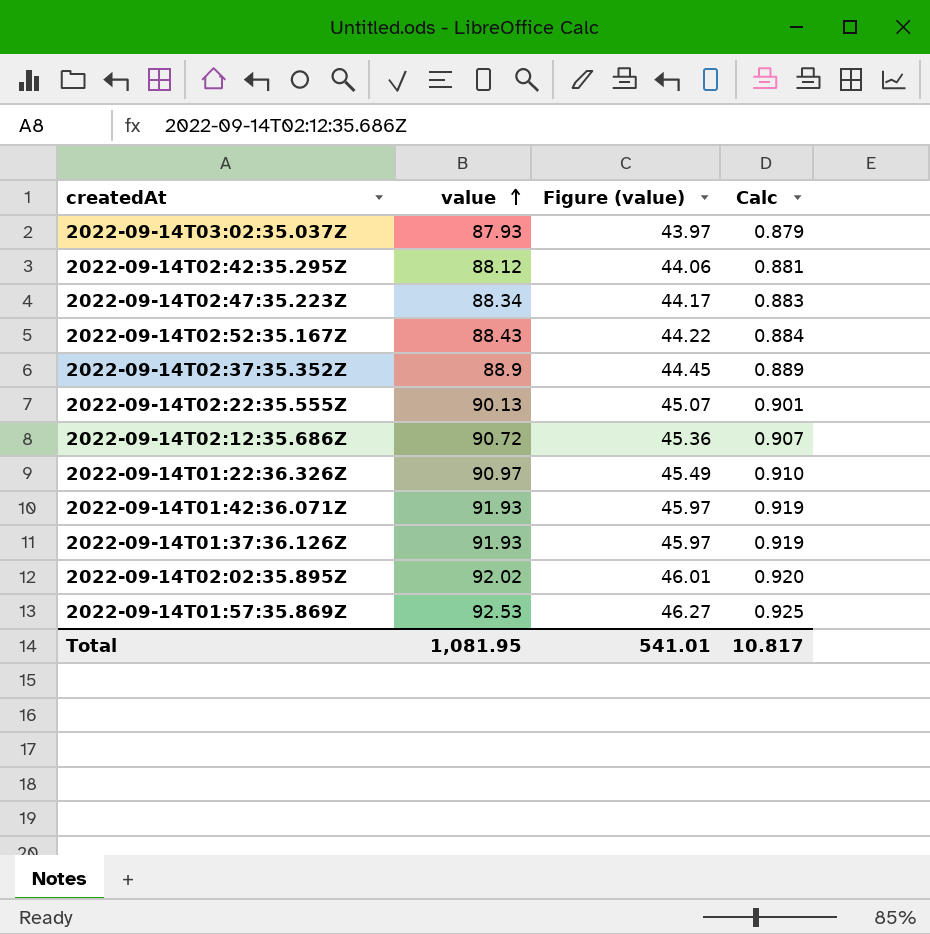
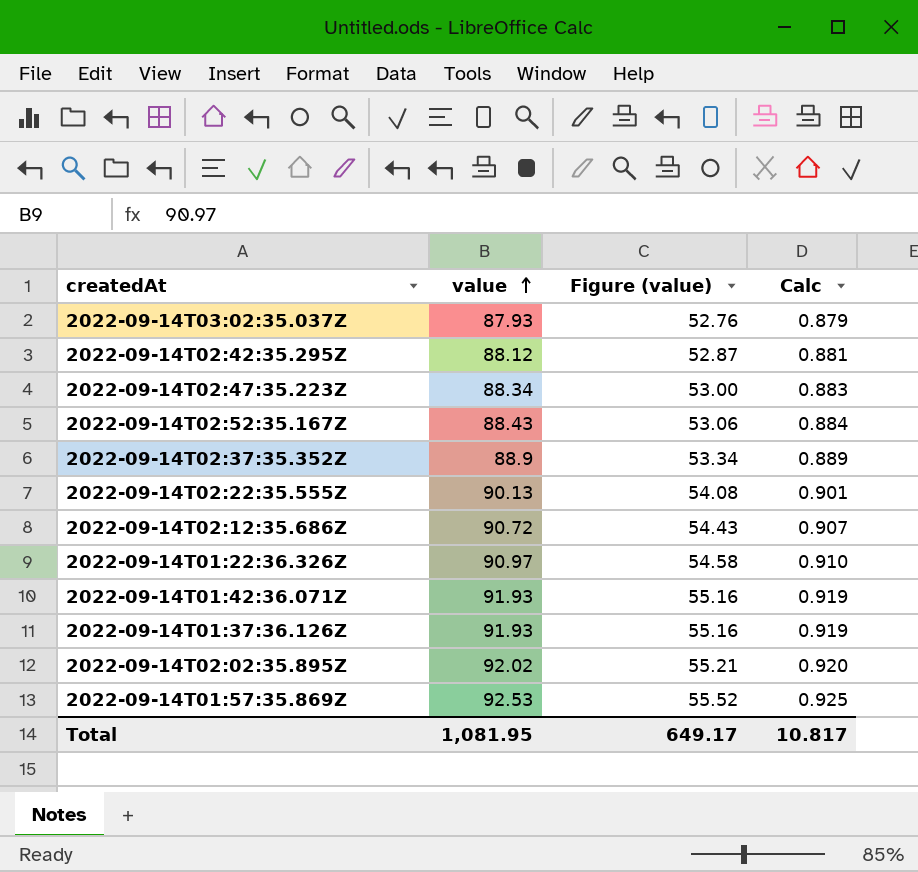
column Figure (value) | formula: [value] * 0.5 -> [value] * 0.6
Total | Figure (value): 541.01 -> 649.17

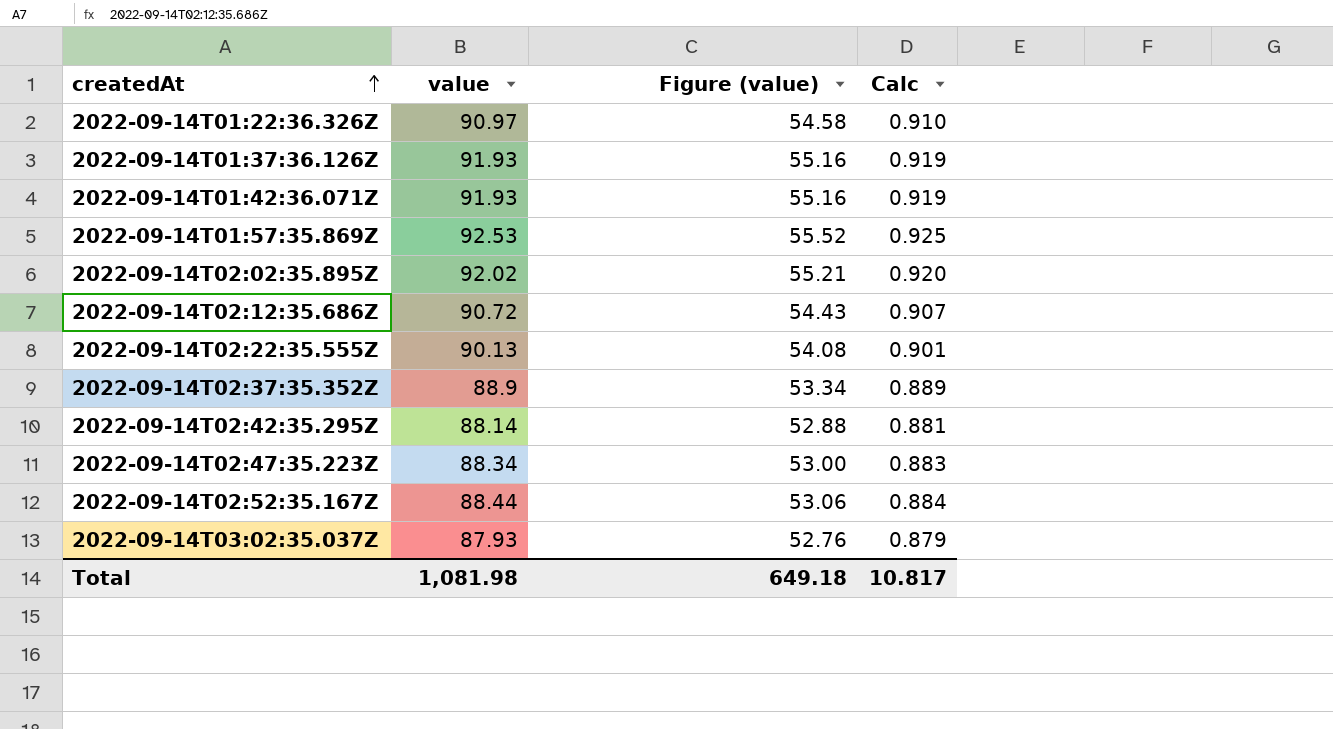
row order: value ascending -> createdAt ascending
2022-09-14T02:42:35.295Z | value: 88.12 -> 88.14
2022-09-14T02:42:35.295Z | Figure (value): 52.87 -> 52.88
2022-09-14T02:52:35.167Z | value: 88.43 -> 88.44
Total | value: 1,081.95 -> 1,081.98
Total | Figure (value): 649.17 -> 649.18

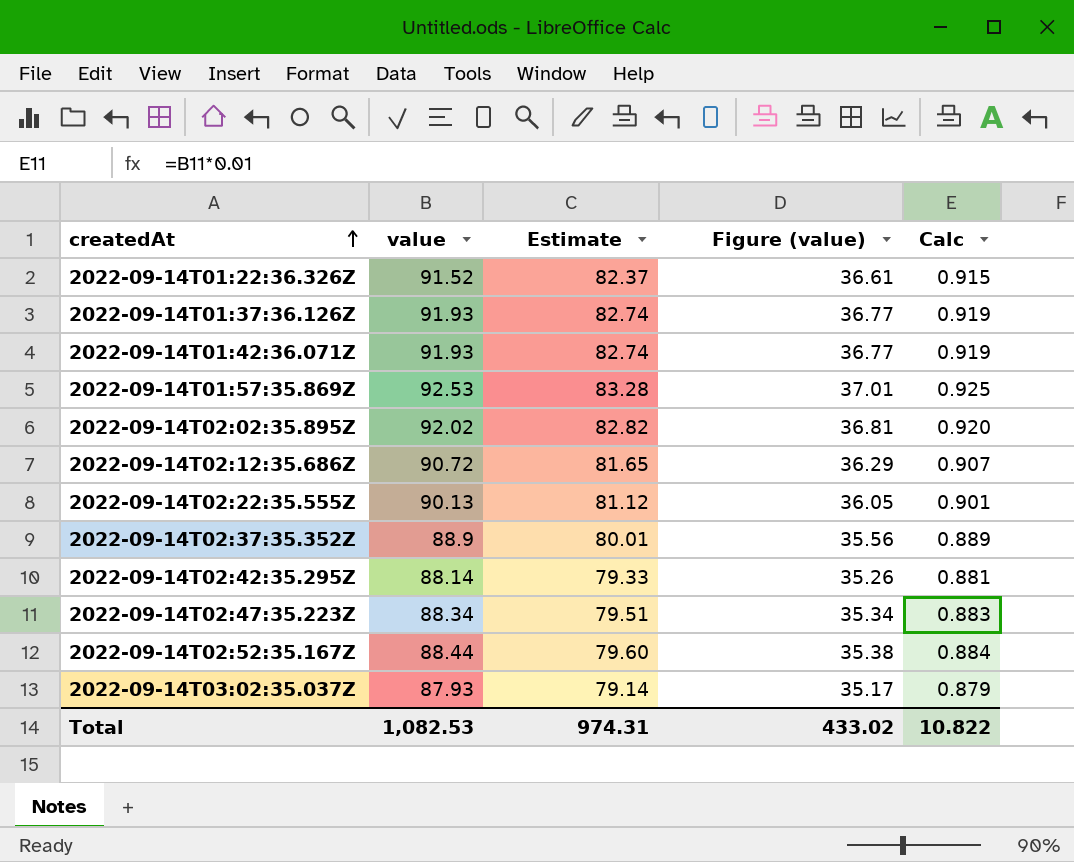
column Estimate | formula: none -> [value] * 0.9
column Figure (value) | formula: [value] * 0.6 -> [value] * 0.4
2022-09-14T01:22:36.326Z | value: 90.97 -> 91.52
2022-09-14T01:22:36.326Z | Calc: 0.910 -> 0.915
Total | value: 1,081.98 -> 1,082.53
Total | Figure (value): 649.18 -> 433.02
Total | Calc: 10.817 -> 10.822

